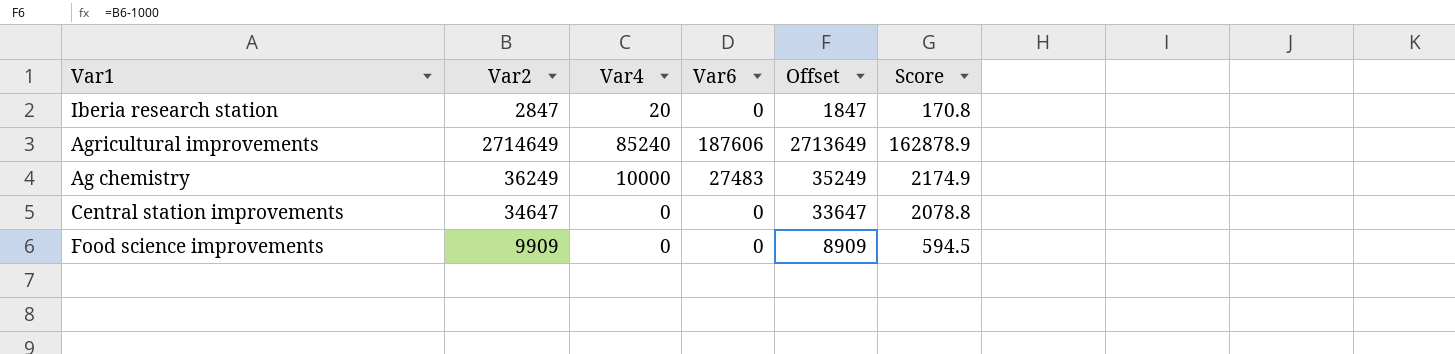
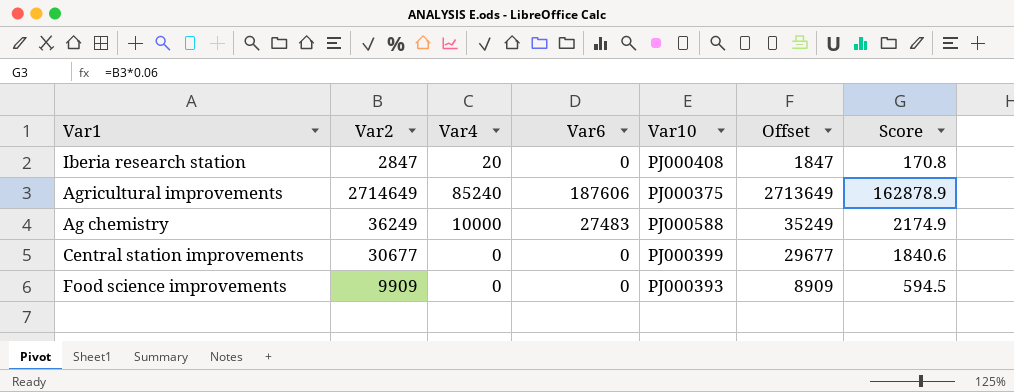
column Var10 | position: none -> 5
Central station improvements | Var2: 34647 -> 30677
Central station improvements | Offset: 33647 -> 29677
Central station improvements | Score: 2078.8 -> 1840.6

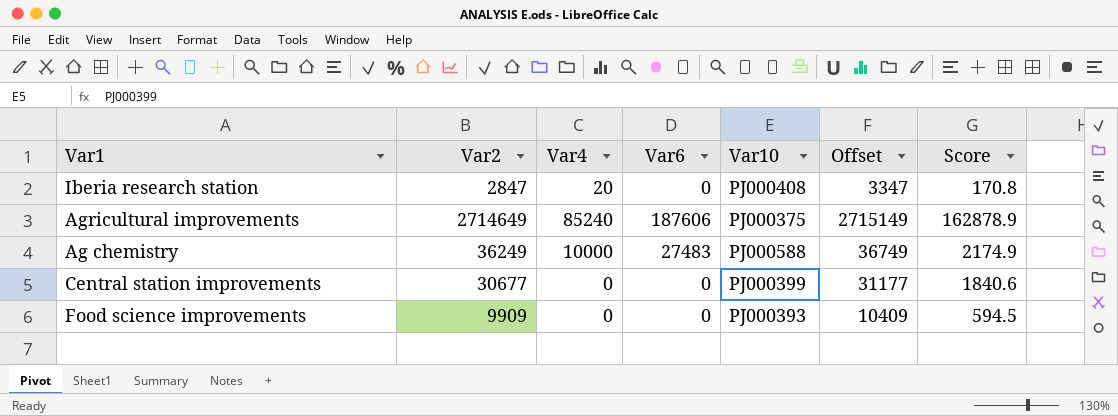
column Offset | formula: [Var2] - 1000 -> [Var2] + 500

